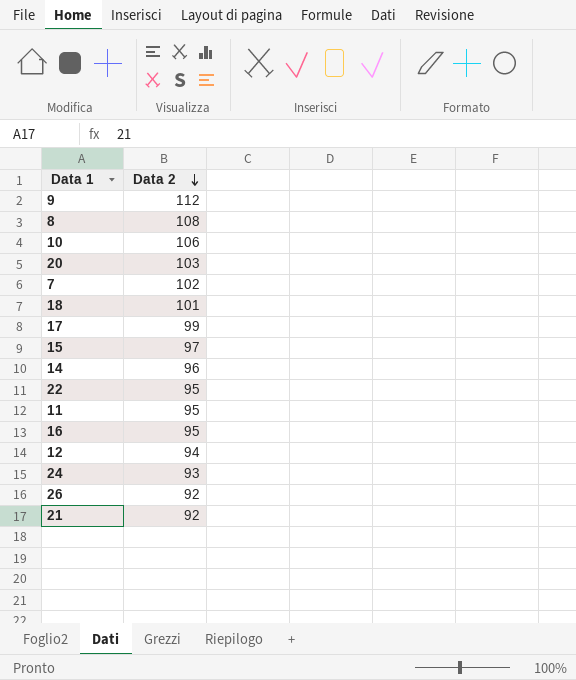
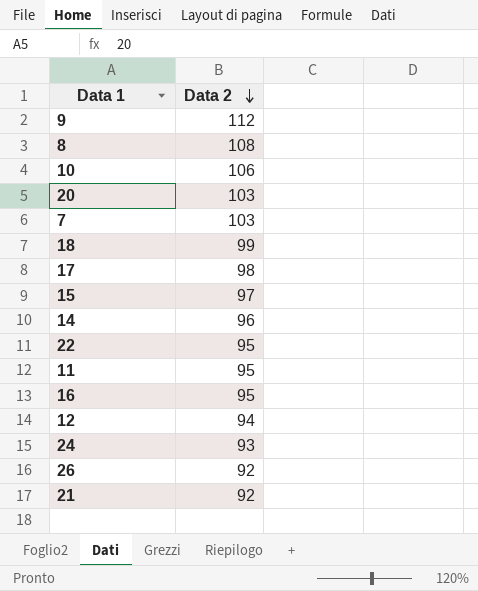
7 | Data 2: 102 -> 103
18 | Data 2: 101 -> 99
17 | Data 2: 99 -> 98

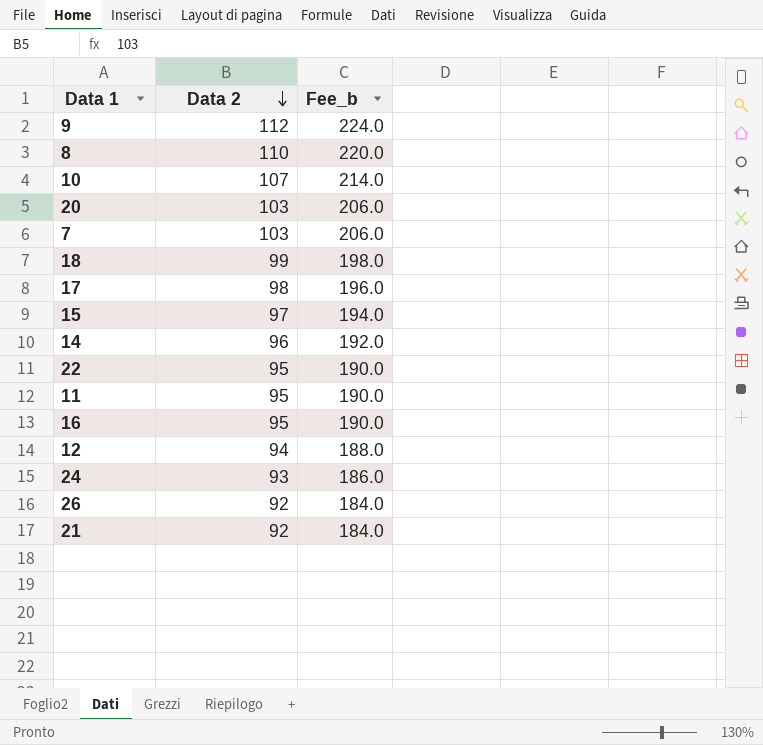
column Fee_b | formula: none -> [Data 2] * 2
8 | Data 2: 108 -> 110
10 | Data 2: 106 -> 107

